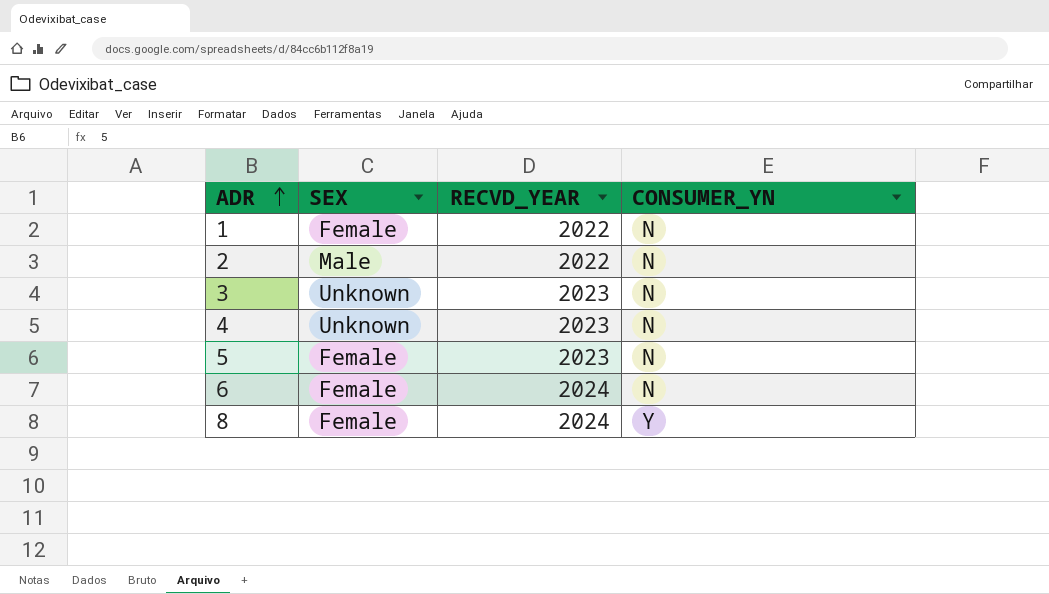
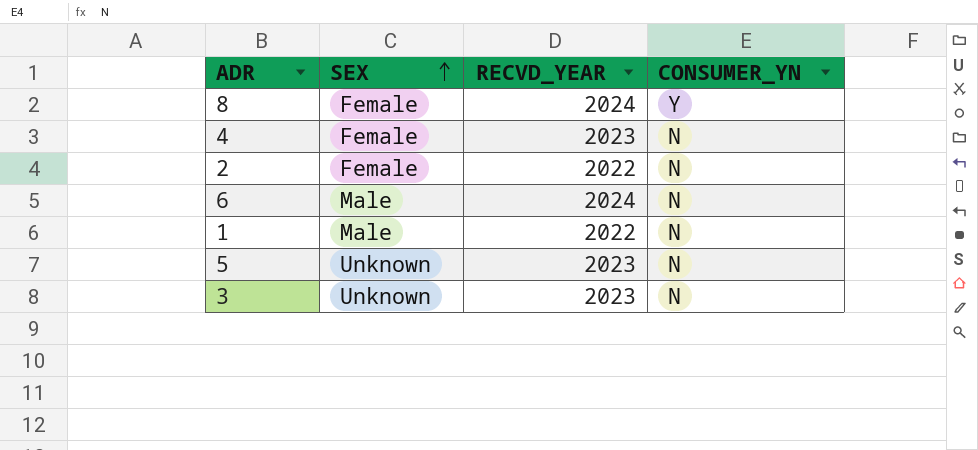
row order: ADR ascending -> SEX ascending
4 | SEX: Unknown -> Female
2 | SEX: Male -> Female
6 | SEX: Female -> Male
1 | SEX: Female -> Male
5 | SEX: Female -> Unknown

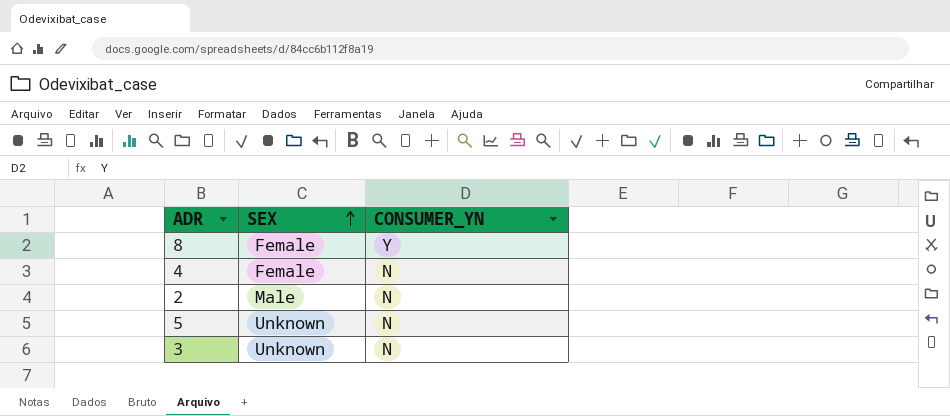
column RECVD_YEAR | position: 3 -> none
row 6: Male | 2024 | N -> none
row 1: Male | 2022 | N -> none
2 | SEX: Female -> Male

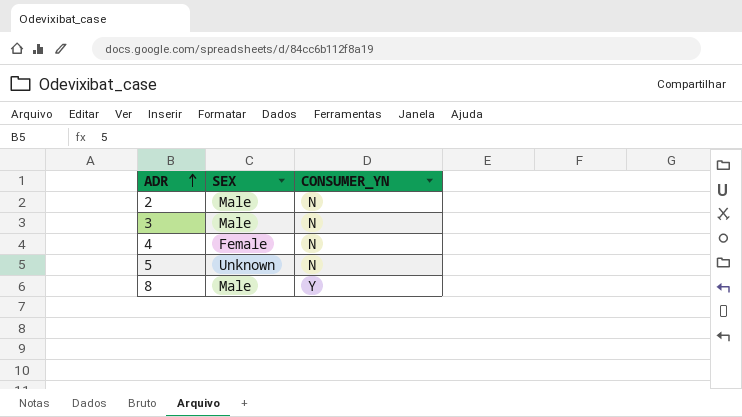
row order: SEX ascending -> ADR ascending
3 | SEX: Unknown -> Male
8 | SEX: Female -> Male

